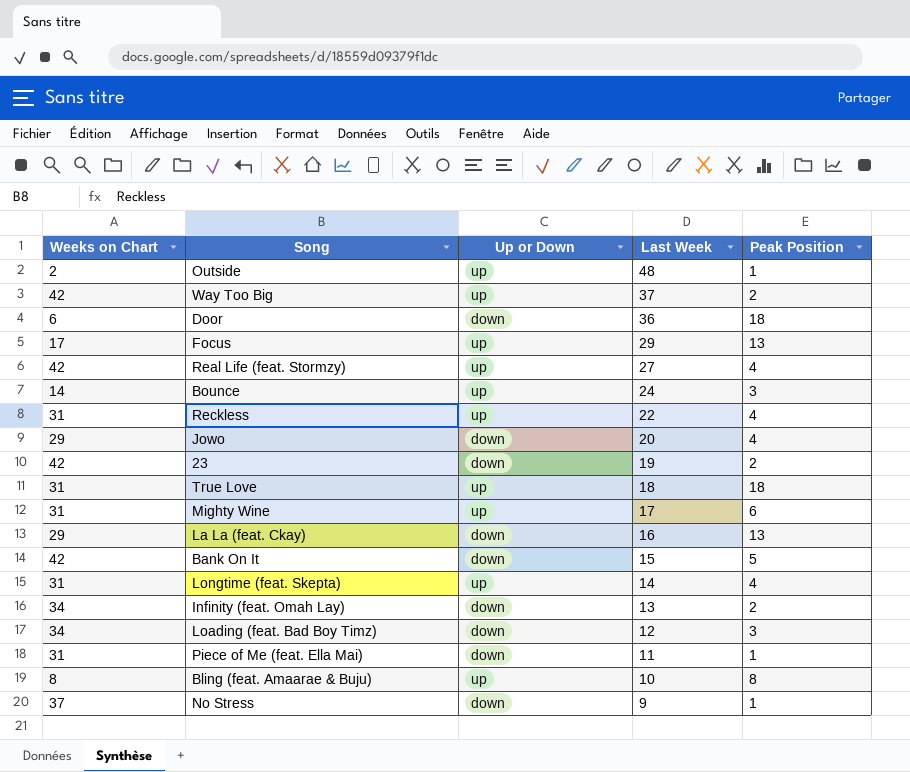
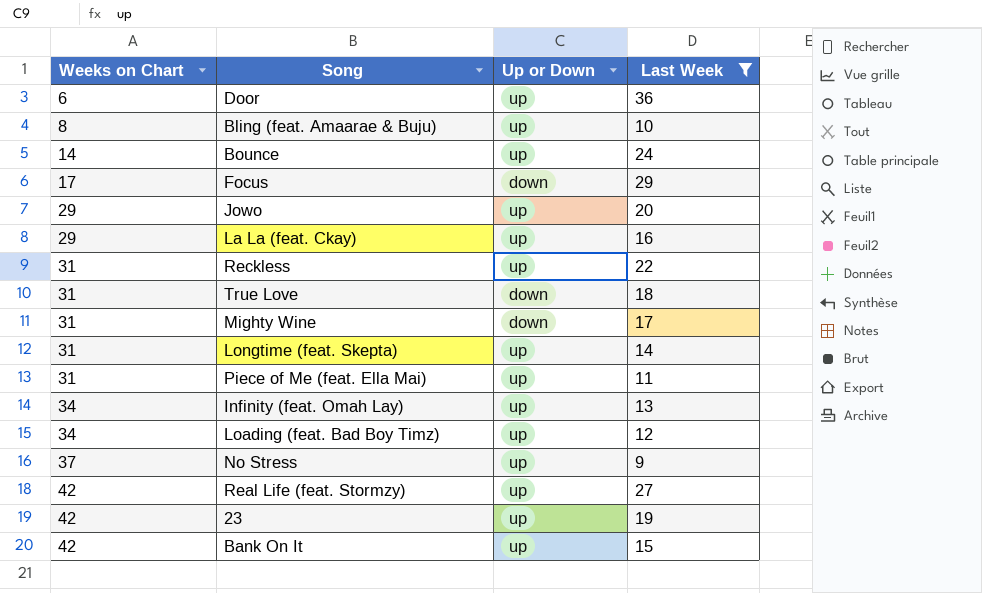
filter: none -> Last Week <= 36
row order: Last Week descending -> Weeks on Chart ascending
column Peak Position | position: 5 -> none
Door | Up or Down: down -> up
Focus | Up or Down: up -> down
Jowo | Up or Down: down -> up
La La (feat. Ckay) | Up or Down: down -> up
True Love | Up or Down: up -> down
Mighty Wine | Up or Down: up -> down
Piece of Me (feat. Ella Mai) | Up or Down: down -> up
Infinity (feat. Omah Lay) | Up or Down: down -> up
Loading (feat. Bad Boy Timz) | Up or Down: down -> up
No Stress | Up or Down: down -> up
23 | Up or Down: down -> up
Bank On It | Up or Down: down -> up

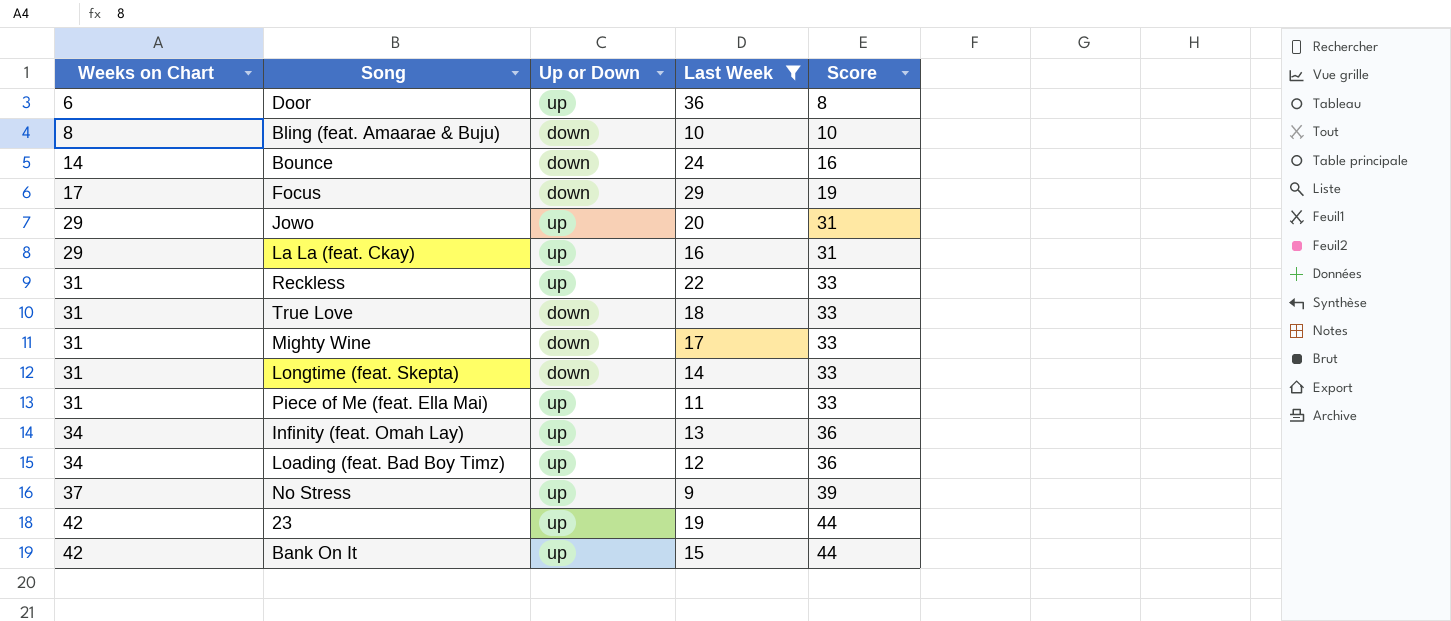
column Score | formula: none -> [Weeks on Chart] + 2
row Real Life (feat. Stormzy): 42 | up | 27 -> none
Bling (feat. Amaarae & Buju) | Up or Down: up -> down
Bounce | Up or Down: up -> down
Longtime (feat. Skepta) | Up or Down: up -> down

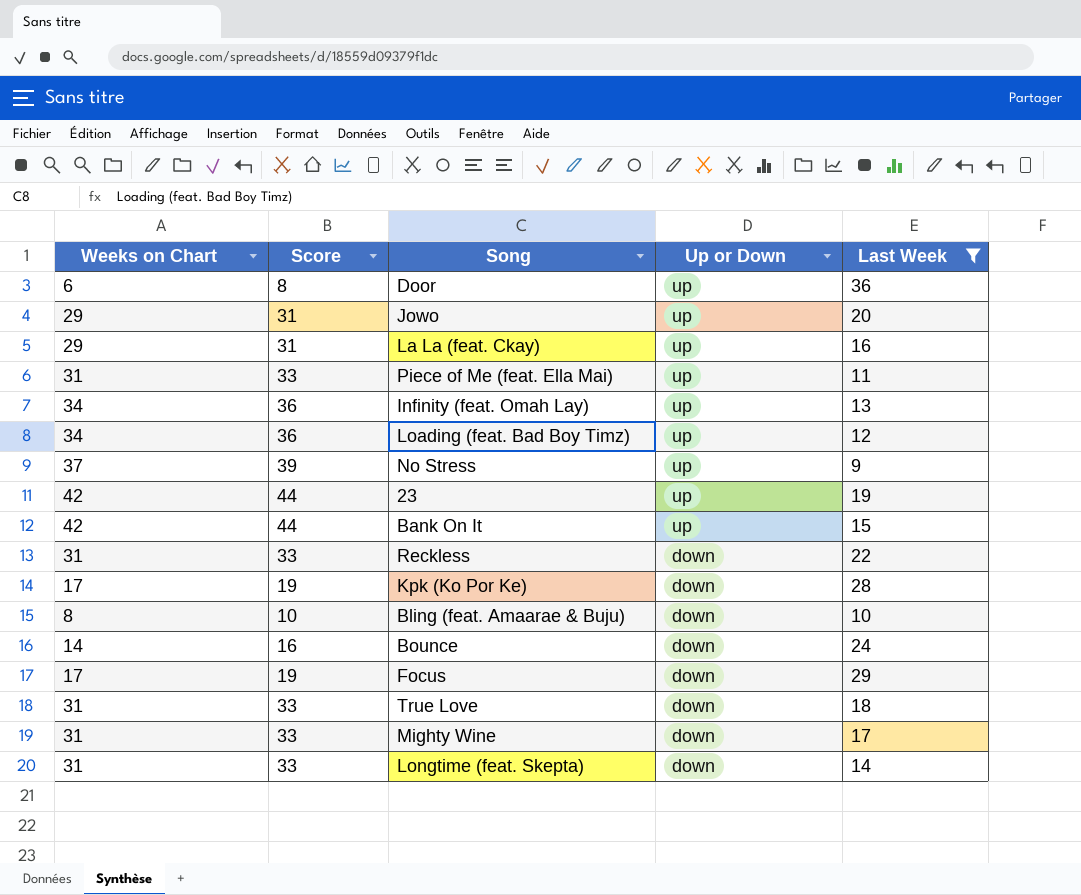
row order: Weeks on Chart ascending -> Up or Down descending
column Score | position: 5 -> 2
Reckless | Up or Down: up -> down
row Kpk (Ko Por Ke): none -> 17 | 19 | down | 28

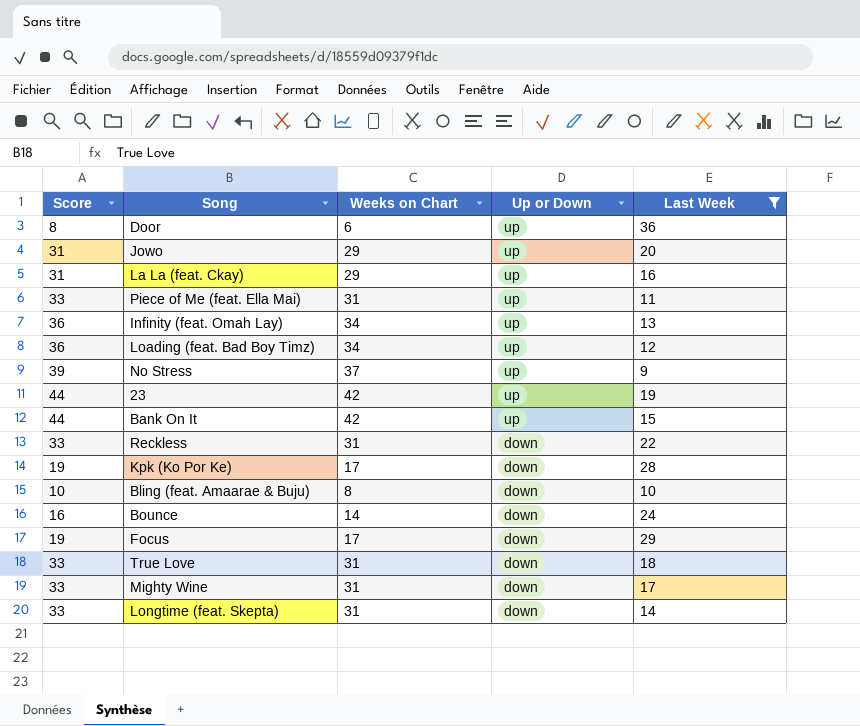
column Weeks on Chart | position: 1 -> 3

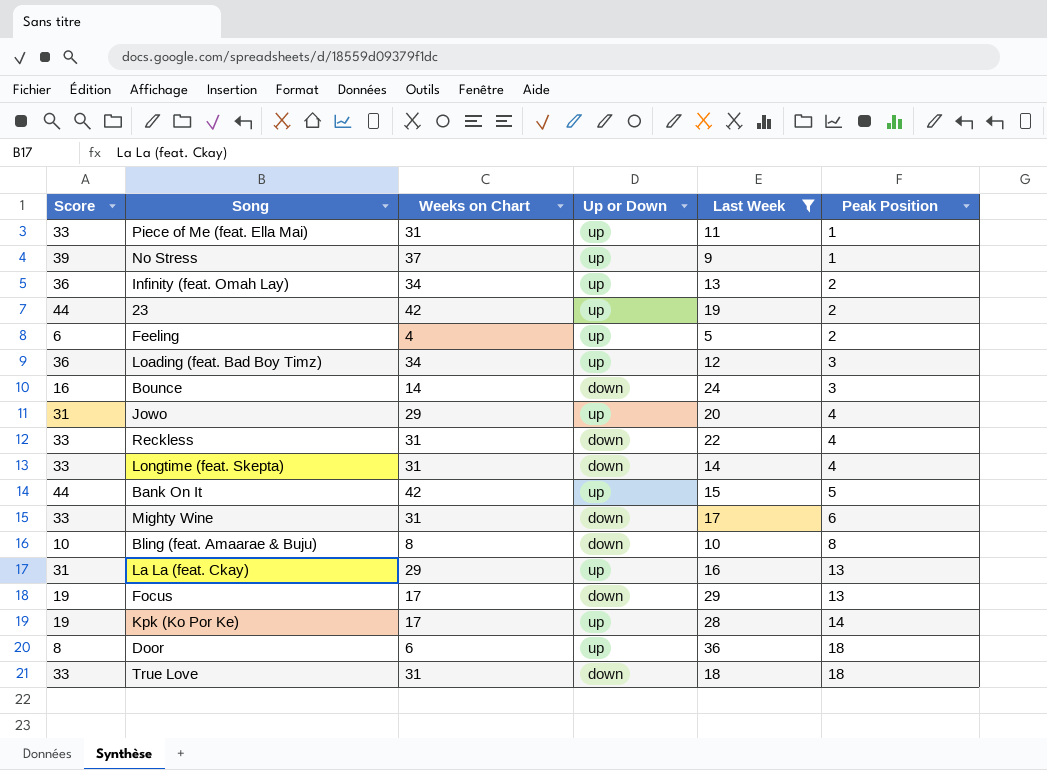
row order: Up or Down descending -> Peak Position ascending
column Peak Position | position: none -> 6
row Feeling: none -> 6 | 4 | up | 5 | 2
Kpk (Ko Por Ke) | Up or Down: down -> up

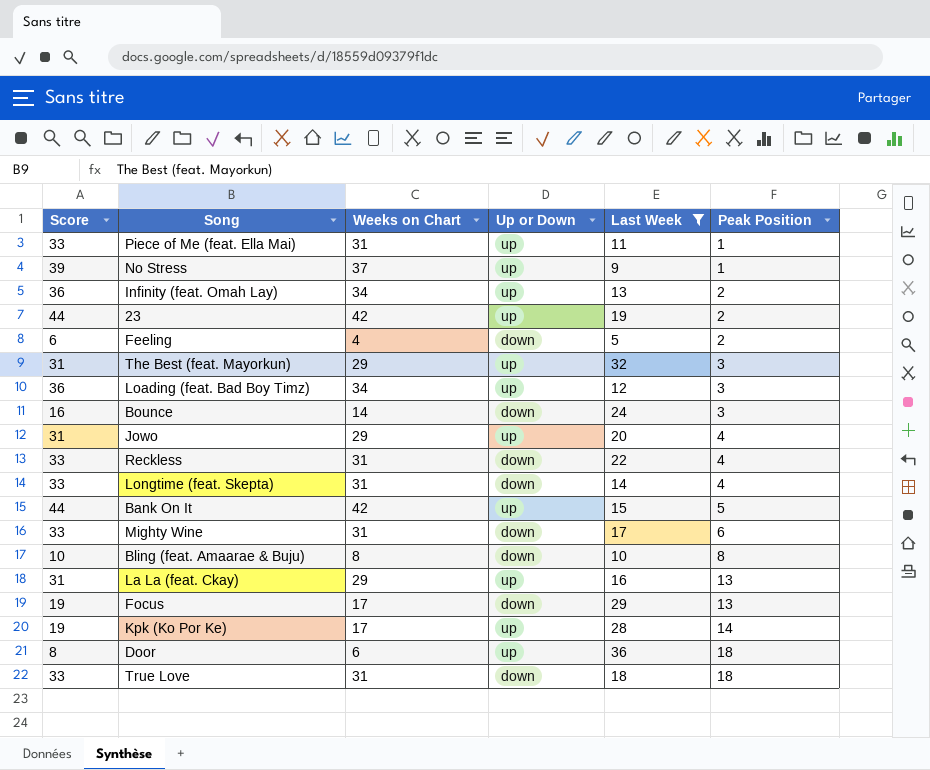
Feeling | Up or Down: up -> down
row The Best (feat. Mayorkun): none -> 31 | 29 | up | 32 | 3

